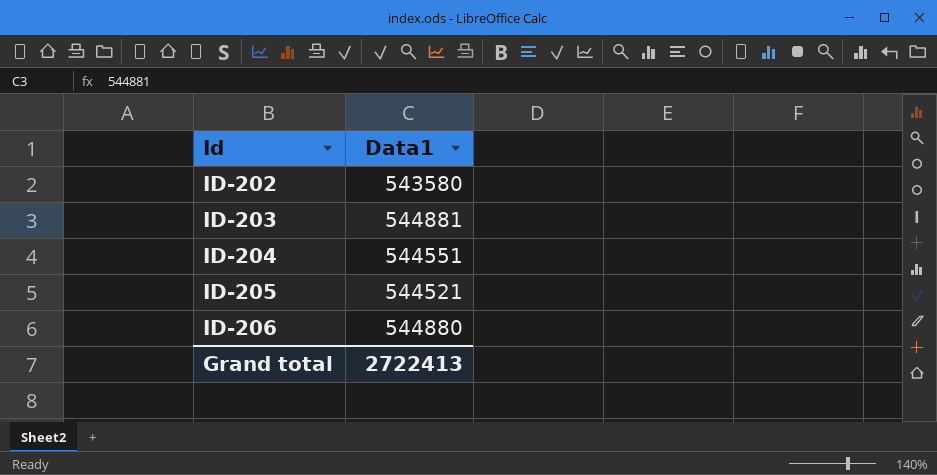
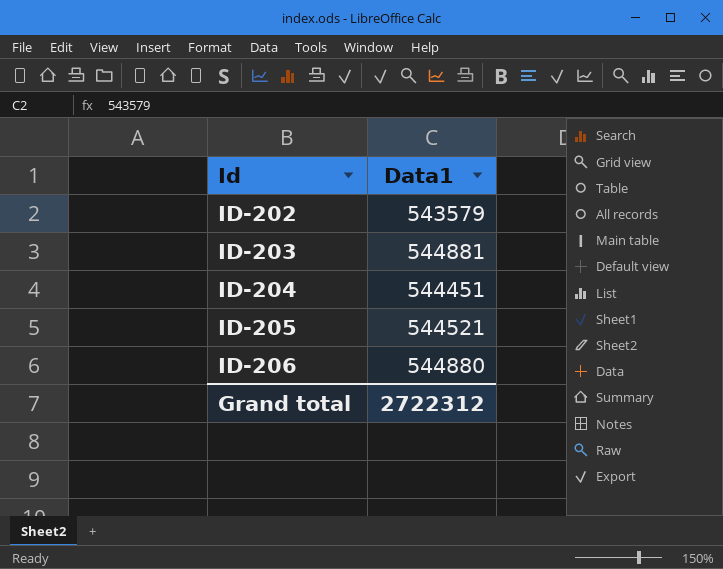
ID-202 | Data1: 543580 -> 543579
ID-204 | Data1: 544551 -> 544451
Grand total | Data1: 2722413 -> 2722312

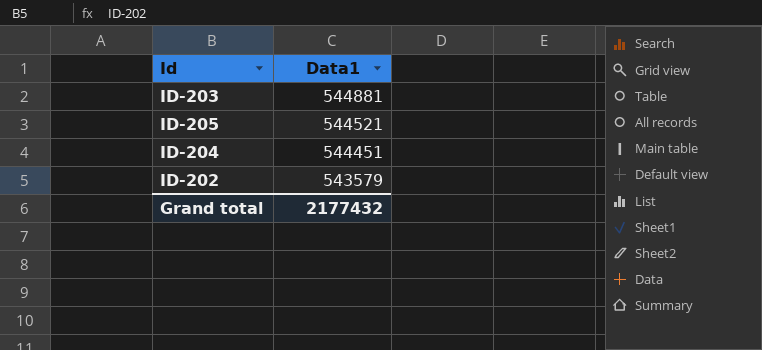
row order: Id ascending -> Data1 descending
row ID-206: 544880 -> none
Grand total | Data1: 2722312 -> 2177432

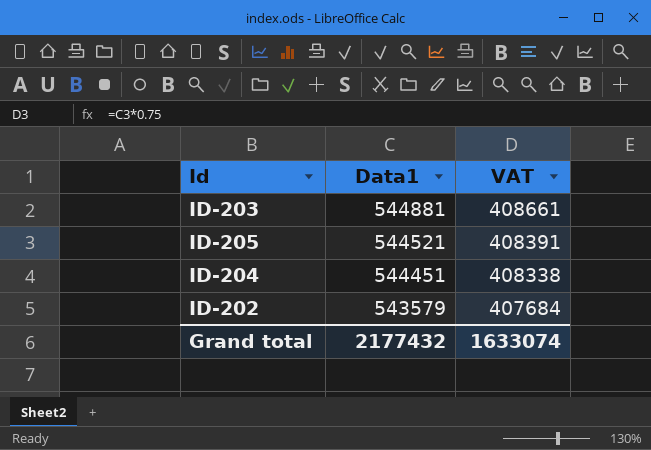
column VAT | formula: none -> [Data1] * 0.75

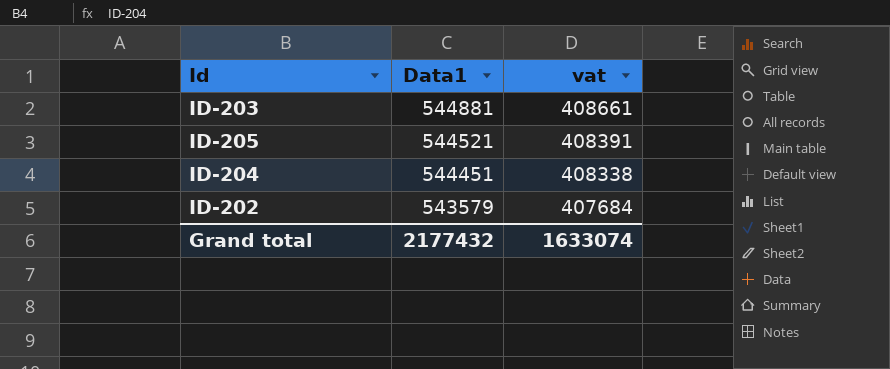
column name: VAT -> vat

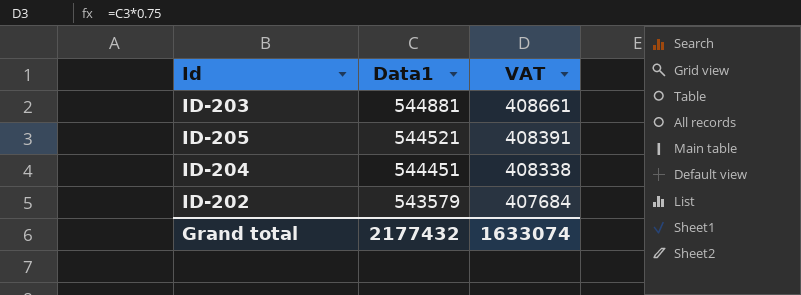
column name: vat -> VAT

